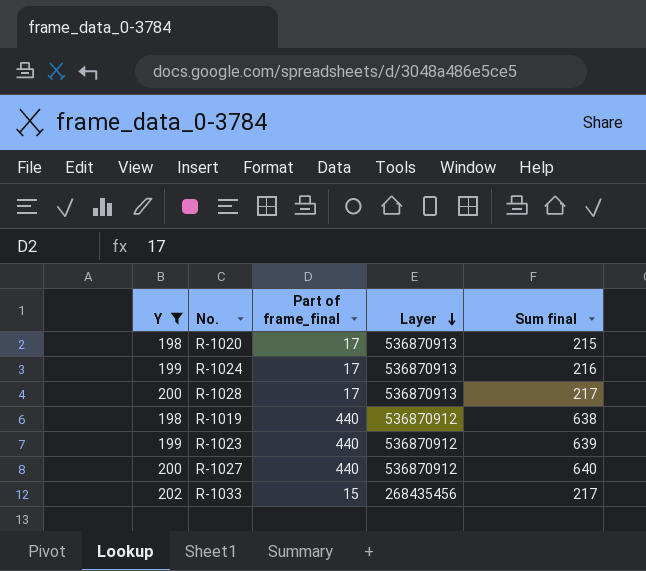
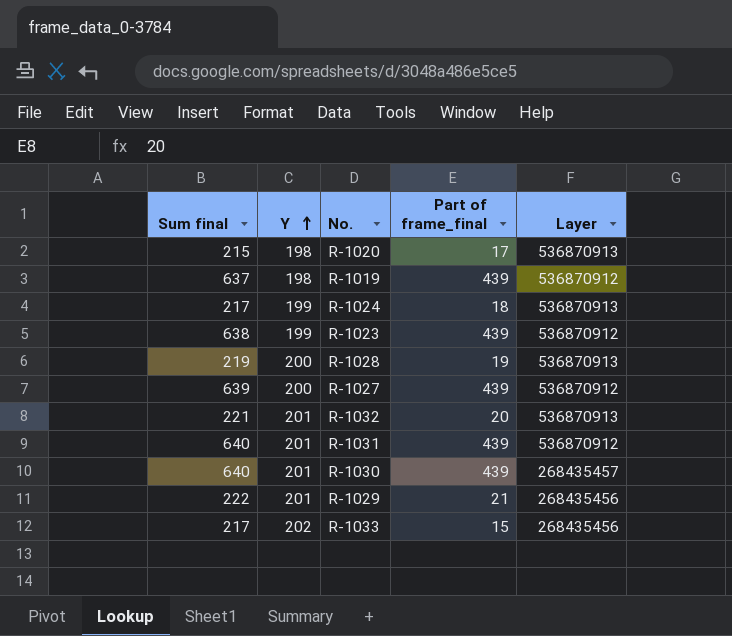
filter: Y != 201 -> none
row order: Layer descending -> Y ascending
column Sum final | position: 5 -> 1
R-1019 | Sum final: 638 -> 637
R-1019 | Part of frame_final: 440 -> 439
R-1024 | Sum final: 216 -> 217
R-1024 | Part of frame_final: 17 -> 18
R-1023 | Sum final: 639 -> 638
R-1023 | Part of frame_final: 440 -> 439
R-1028 | Sum final: 217 -> 219
R-1028 | Part of frame_final: 17 -> 19
R-1027 | Sum final: 640 -> 639
R-1027 | Part of frame_final: 440 -> 439

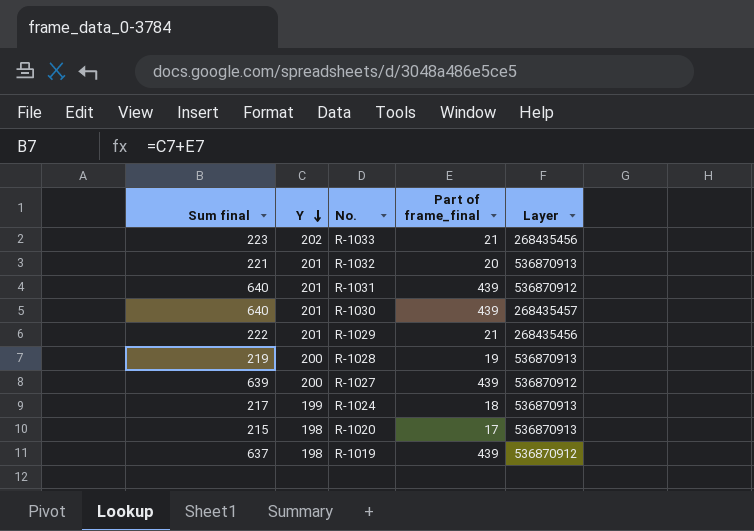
row order: Y ascending -> Y descending
row R-1023: 638 | 199 | 439 | 536870912 -> none
R-1033 | Sum final: 217 -> 223
R-1033 | Part of frame_final: 15 -> 21

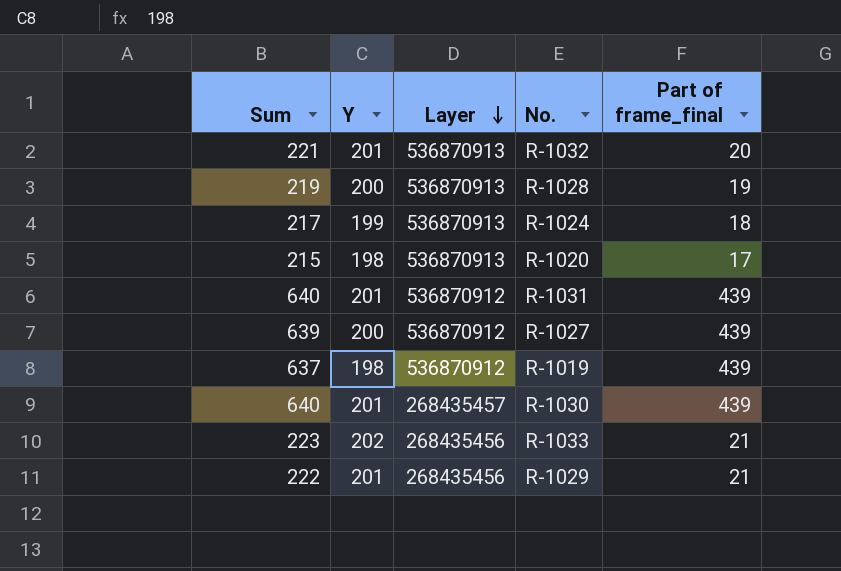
row order: Y descending -> Layer descending
column name: Sum final -> Sum
column Layer | position: 5 -> 3

